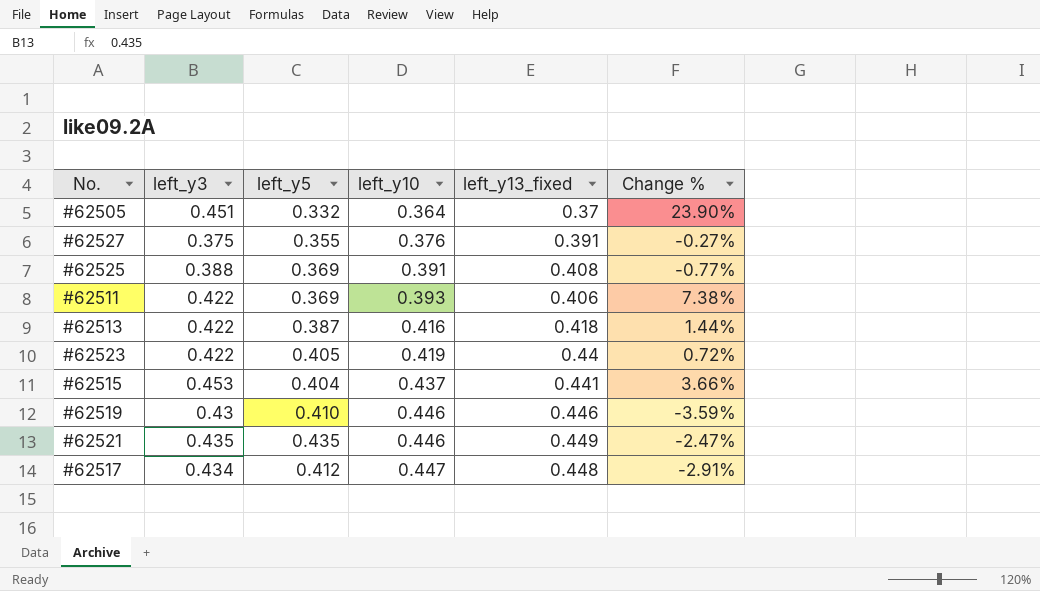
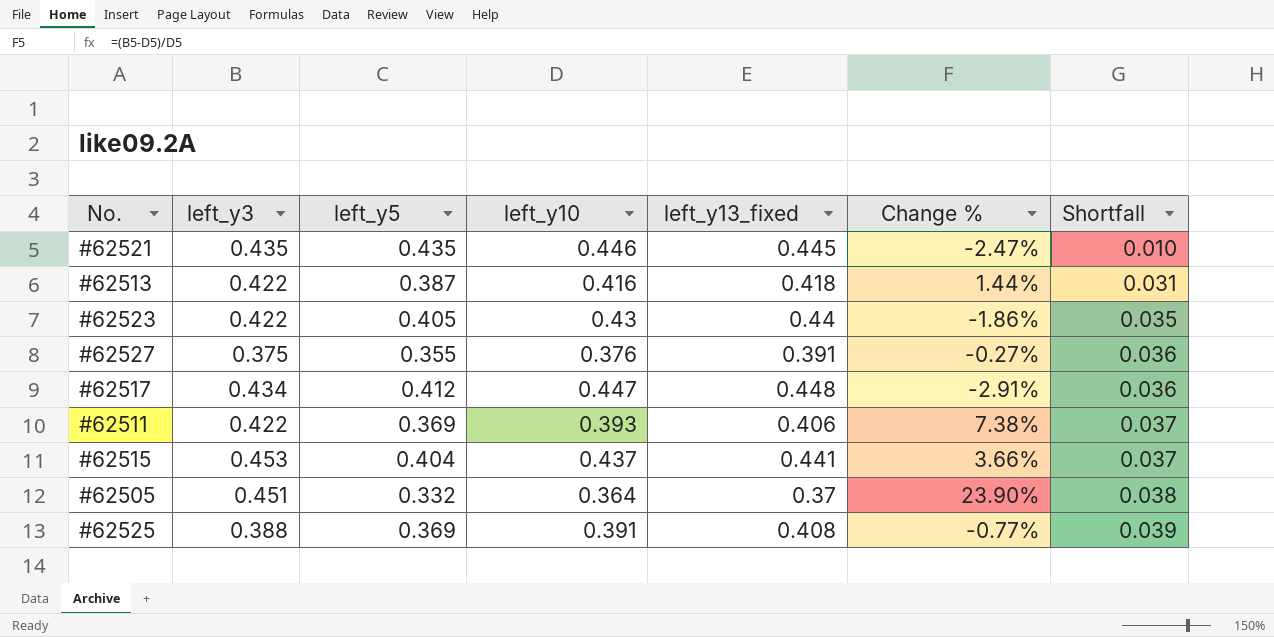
row order: left_y10 ascending -> Shortfall ascending
column Shortfall | formula: none -> [left_y13_fixed] - [left_y5]
row #62519: 0.43 | 0.410 | 0.446 | 0.446 | -3.59% -> none
#62521 | left_y13_fixed: 0.449 -> 0.445
#62523 | left_y10: 0.419 -> 0.43
#62523 | Change %: 0.72% -> -1.86%

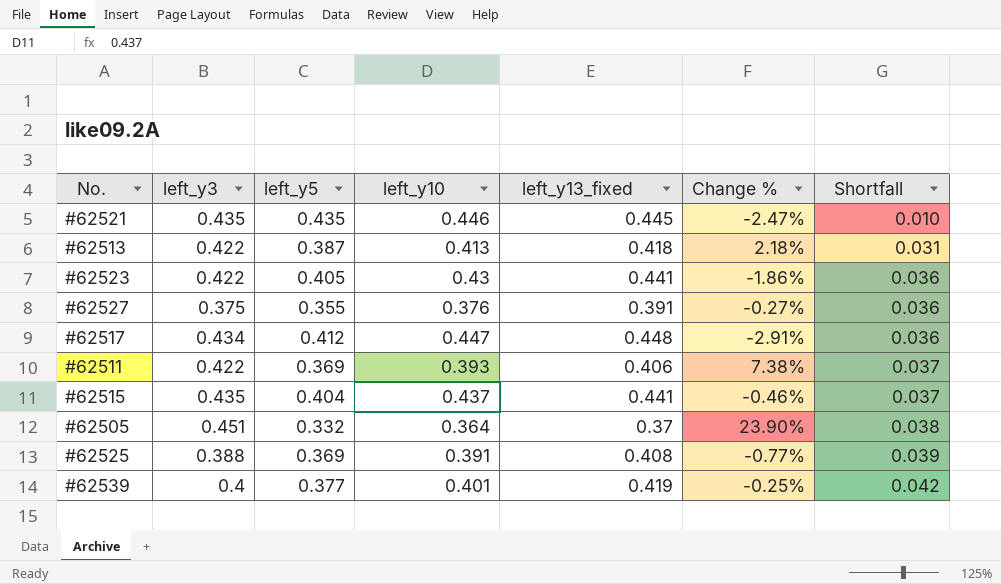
#62513 | left_y10: 0.416 -> 0.413
#62513 | Change %: 1.44% -> 2.18%
#62523 | left_y13_fixed: 0.44 -> 0.441
#62523 | Shortfall: 0.035 -> 0.036
#62515 | left_y3: 0.453 -> 0.435
#62515 | Change %: 3.66% -> -0.46%
row #62539: none -> 0.4 | 0.377 | 0.401 | 0.419 | -0.25% | 0.042

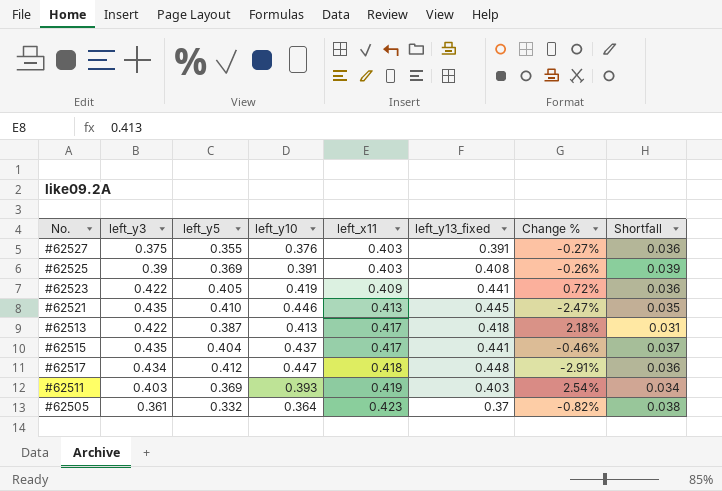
row order: Shortfall ascending -> left_x11 ascending
column left_x11 | position: none -> 5
row #62539: 0.4 | 0.377 | 0.401 | 0.419 | -0.25% | 0.042 -> none
#62525 | left_y3: 0.388 -> 0.39
#62525 | Change %: -0.77% -> -0.26%
#62523 | left_y10: 0.43 -> 0.419
#62523 | Change %: -1.86% -> 0.72%
#62521 | left_y5: 0.435 -> 0.410
#62521 | Shortfall: 0.010 -> 0.035
#62511 | left_y3: 0.422 -> 0.403
#62511 | left_y13_fixed: 0.406 -> 0.403
#62511 | Change %: 7.38% -> 2.54%
#62511 | Shortfall: 0.037 -> 0.034
#62505 | left_y3: 0.451 -> 0.361
#62505 | Change %: 23.90% -> -0.82%

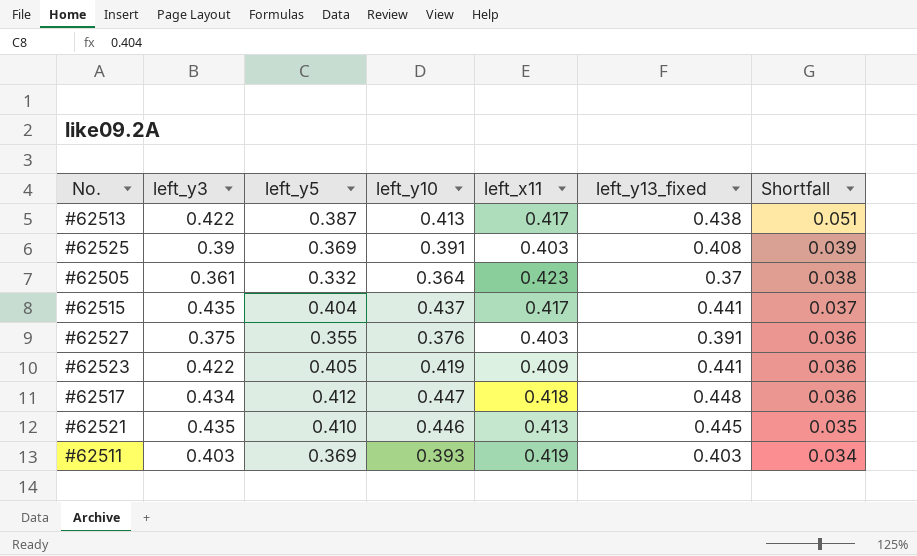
row order: left_x11 ascending -> Shortfall descending
column Change % | formula: ([left_y3] - [left_y10]) / [left_y10] -> none
#62513 | left_y13_fixed: 0.418 -> 0.438
#62513 | Shortfall: 0.031 -> 0.051

